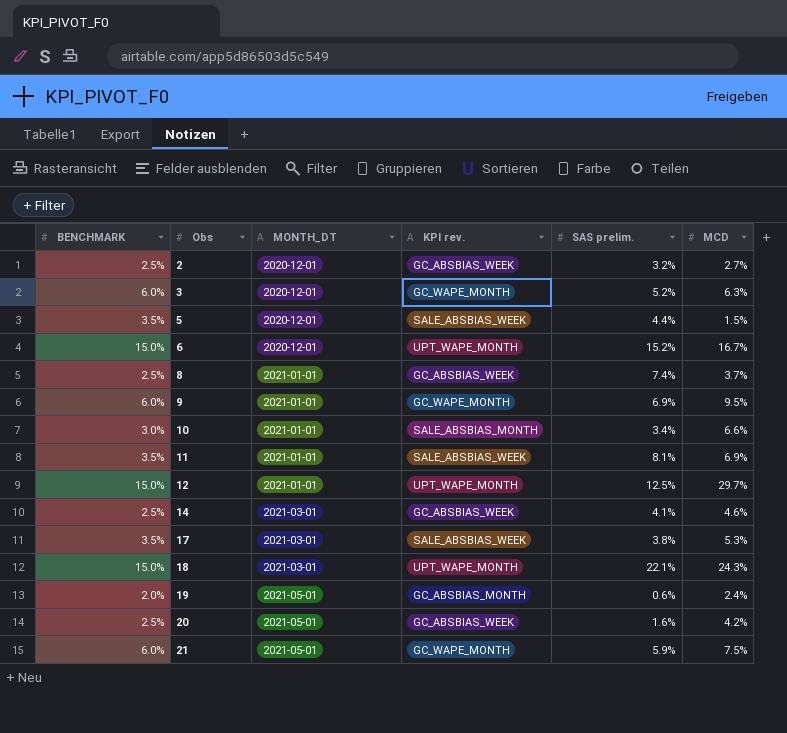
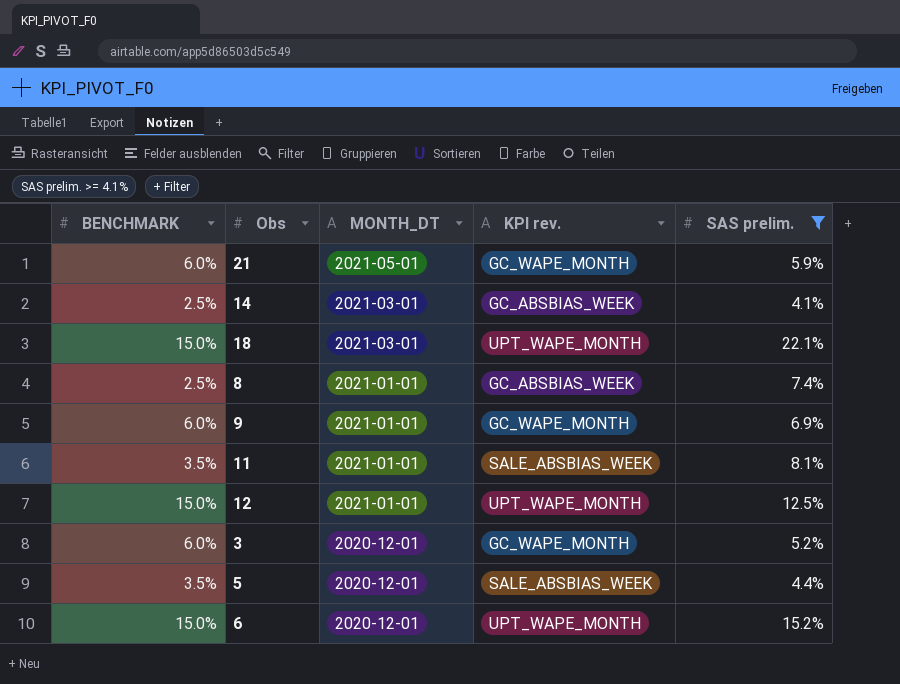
filter: none -> SAS prelim. >= 4.1%
row order: Obs ascending -> MONTH_DT descending
column MCD | position: 6 -> none

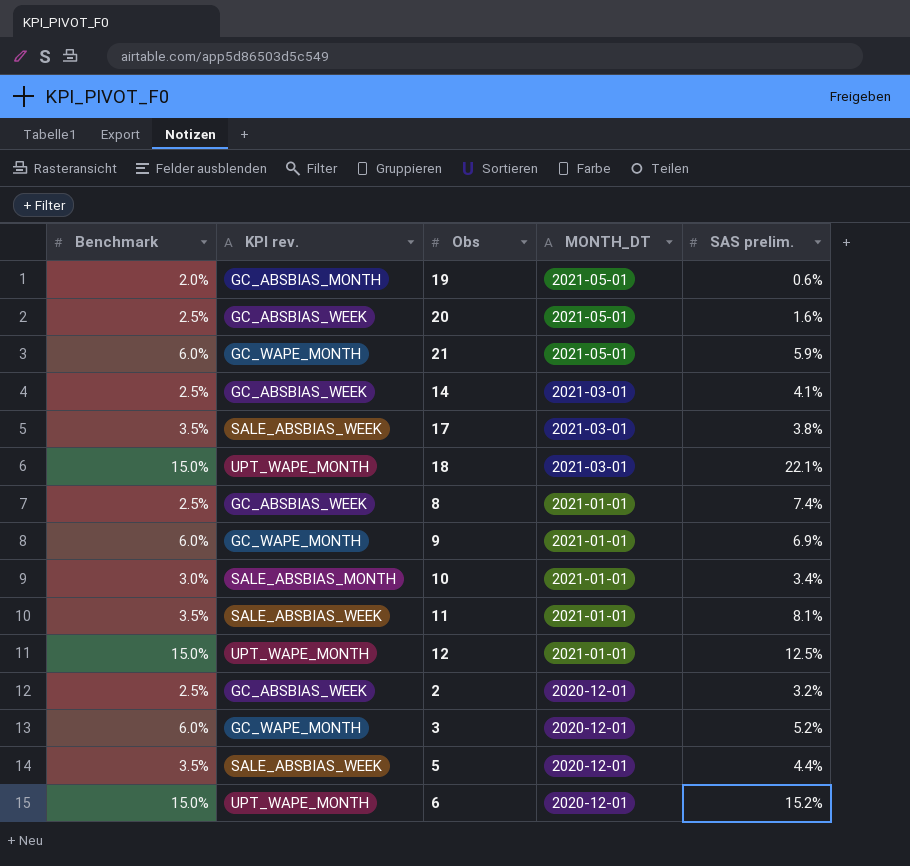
filter: SAS prelim. >= 4.1% -> none
column name: BENCHMARK -> Benchmark
column KPI rev. | position: 4 -> 2

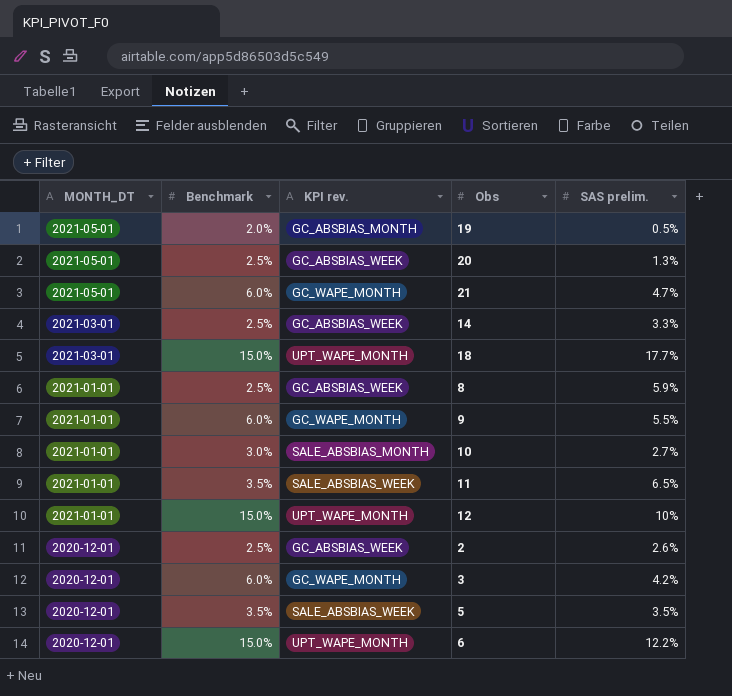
column MONTH_DT | position: 4 -> 1
row 17: 3.5% | SALE_ABSBIAS_WEEK | 2021-03-01 | 3.8% -> none
19 | SAS prelim.: 0.6% -> 0.5%
20 | SAS prelim.: 1.6% -> 1.3%
21 | SAS prelim.: 5.9% -> 4.7%
14 | SAS prelim.: 4.1% -> 3.3%
18 | SAS prelim.: 22.1% -> 17.7%
8 | SAS prelim.: 7.4% -> 5.9%
9 | SAS prelim.: 6.9% -> 5.5%
10 | SAS prelim.: 3.4% -> 2.7%
11 | SAS prelim.: 8.1% -> 6.5%
12 | SAS prelim.: 12.5% -> 10%
2 | SAS prelim.: 3.2% -> 2.6%
3 | SAS prelim.: 5.2% -> 4.2%
5 | SAS prelim.: 4.4% -> 3.5%
6 | SAS prelim.: 15.2% -> 12.2%

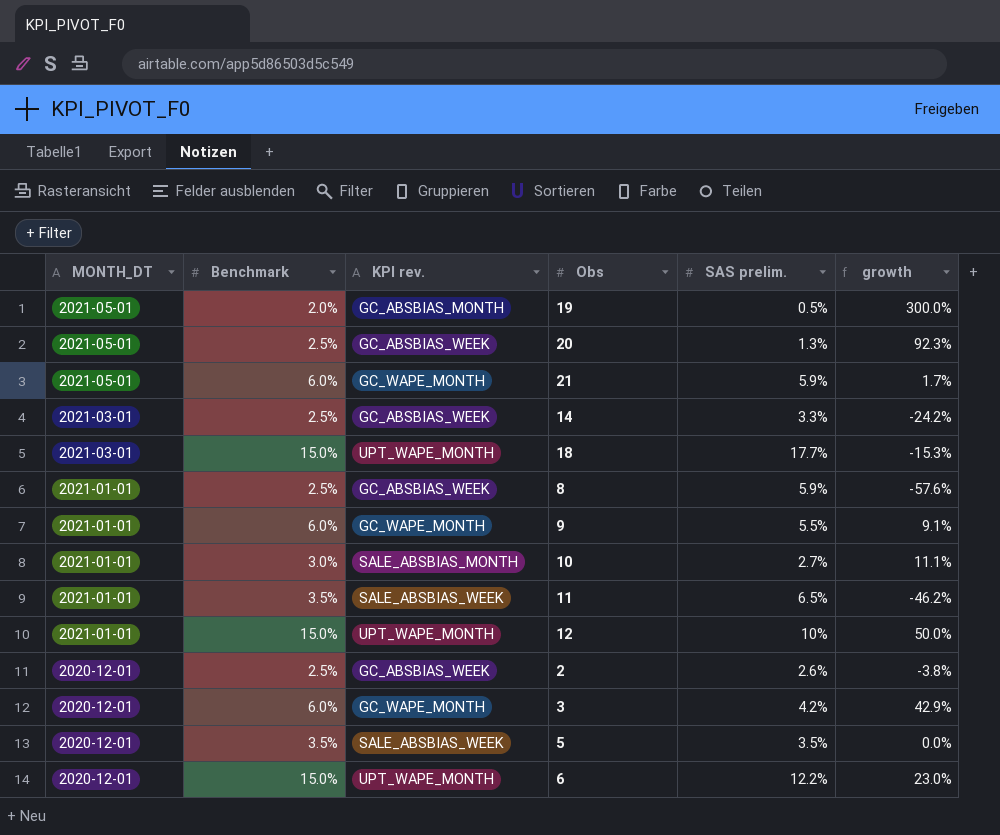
column growth | formula: none -> ([Benchmark] - [SAS prelim.]) / [SAS prelim.]
21 | SAS prelim.: 4.7% -> 5.9%

